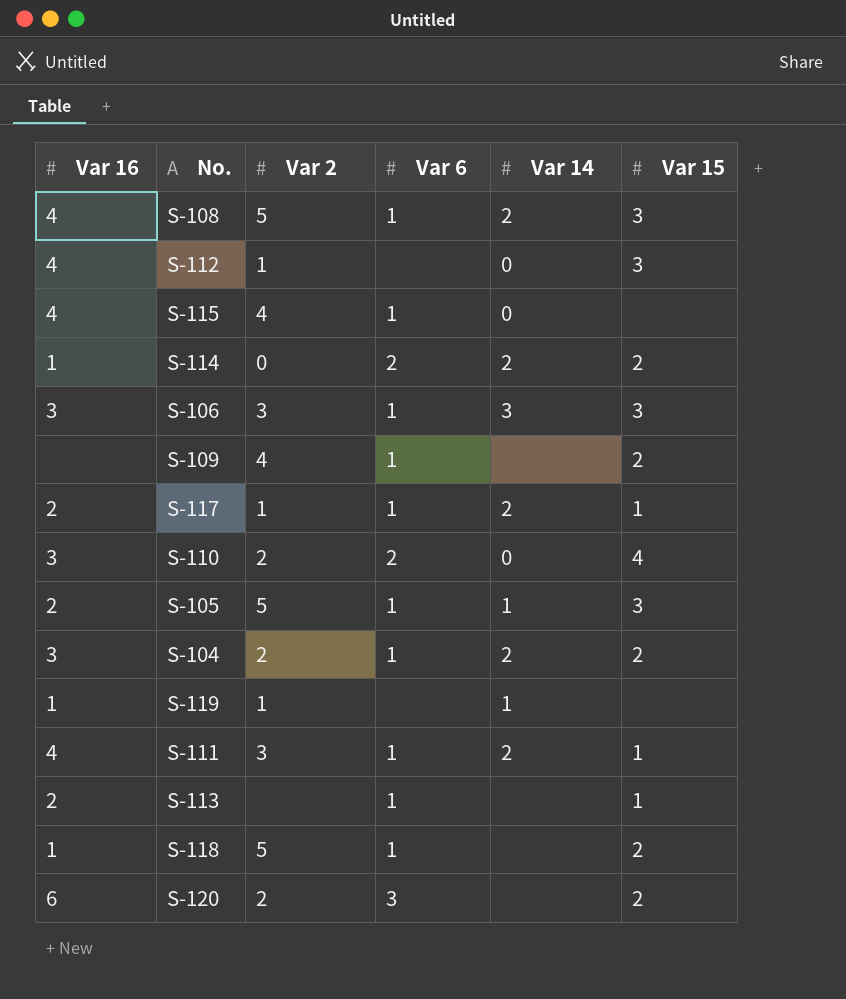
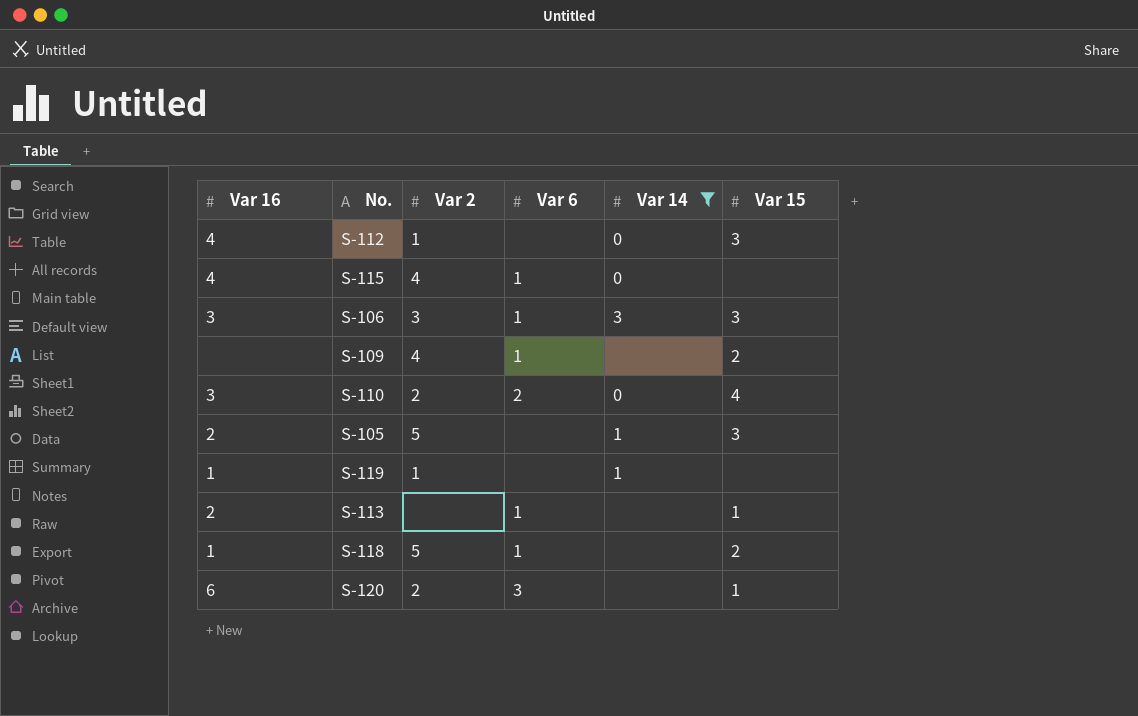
filter: none -> Var 14 != 2
S-105 | Var 6: 1 -> none
S-120 | Var 15: 2 -> 1

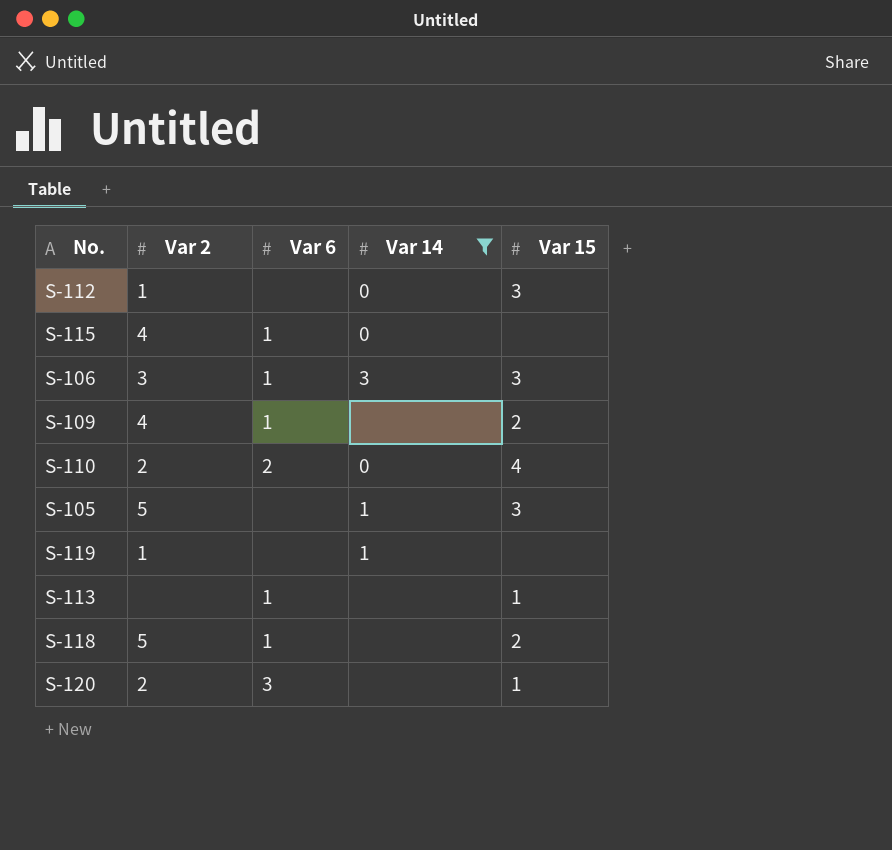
column Var 16 | position: 1 -> none

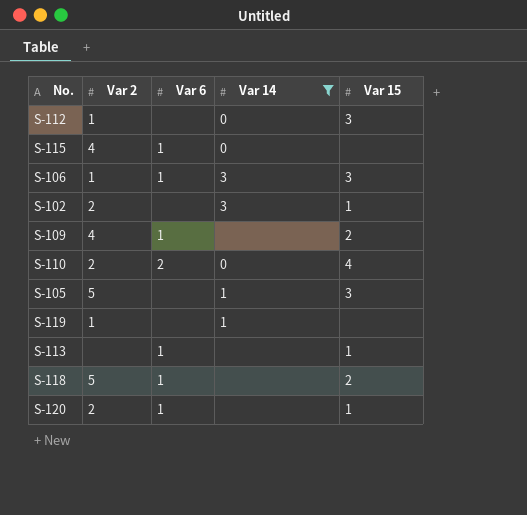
S-106 | Var 2: 3 -> 1
row S-102: none -> 2 | none | 3 | 1
S-120 | Var 6: 3 -> 1

